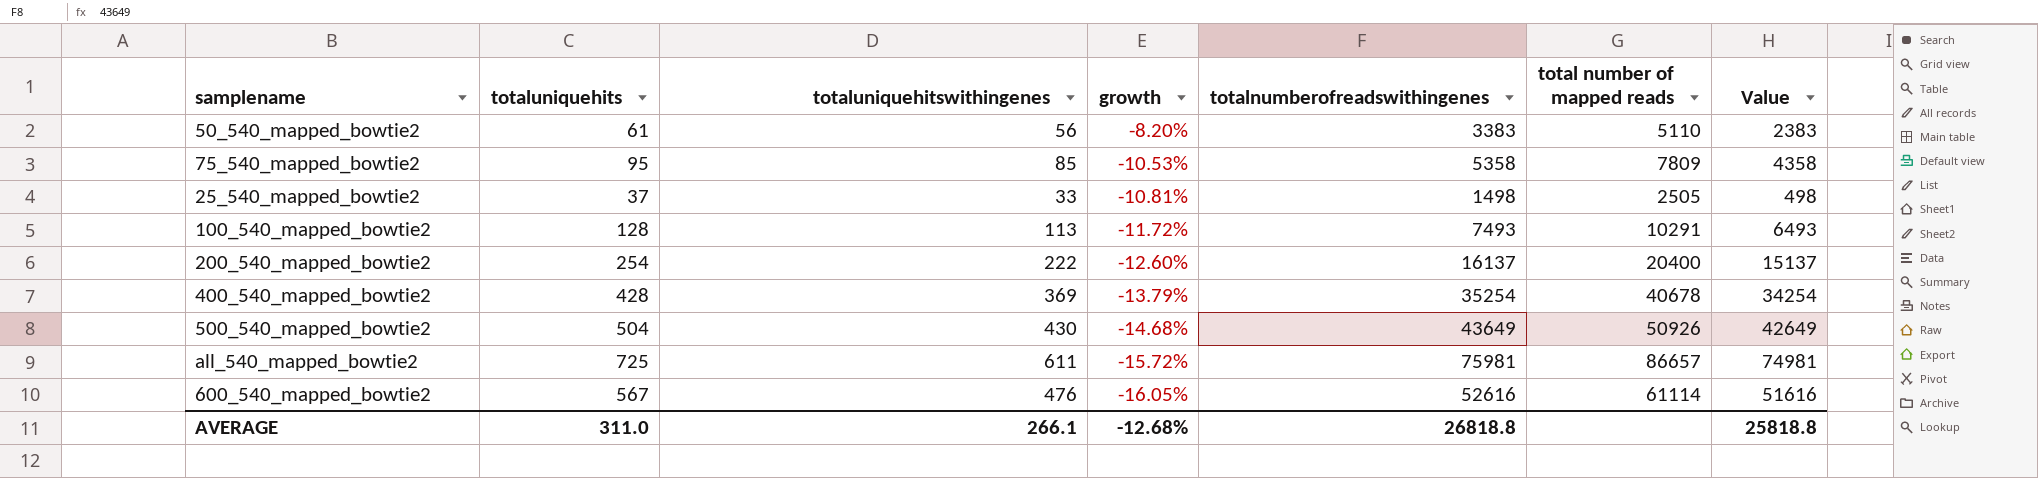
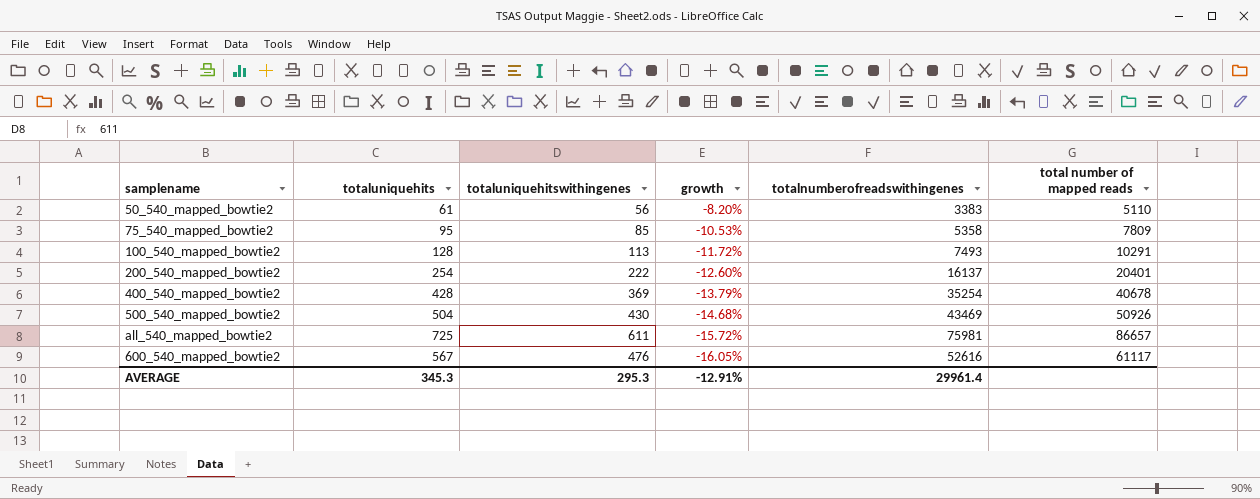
column Value | formula: [totalnumberofreadswithingenes] - 1000 -> none
row 25_540_mapped_bowtie2: 37 | 33 | -10.81% | 1498 | 2505 | 498 -> none
200_540_mapped_bowtie2 | total number of mapped reads: 20400 -> 20401
500_540_mapped_bowtie2 | totalnumberofreadswithingenes: 43649 -> 43469
600_540_mapped_bowtie2 | total number of mapped reads: 61114 -> 61117
AVERAGE | totaluniquehits: 311.0 -> 345.3
AVERAGE | totaluniquehitswithingenes: 266.1 -> 295.3
AVERAGE | growth: -12.68% -> -12.91%
AVERAGE | totalnumberofreadswithingenes: 26818.8 -> 29961.4

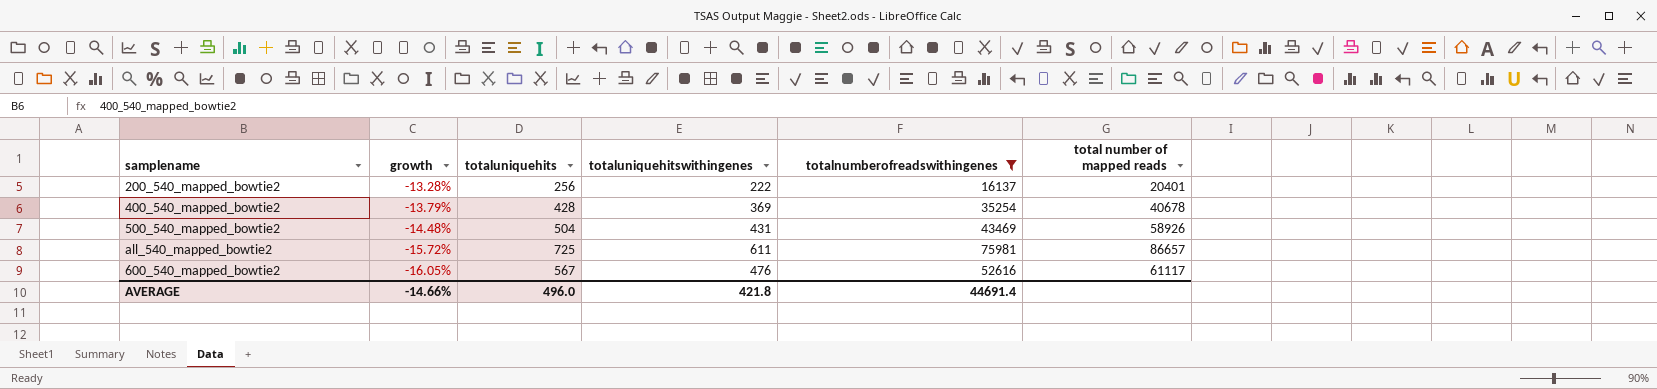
filter: none -> totalnumberofreadswithingenes >= 16137
column growth | position: 4 -> 2
200_540_mapped_bowtie2 | growth: -12.60% -> -13.28%
200_540_mapped_bowtie2 | totaluniquehits: 254 -> 256
500_540_mapped_bowtie2 | growth: -14.68% -> -14.48%
500_540_mapped_bowtie2 | totaluniquehitswithingenes: 430 -> 431
500_540_mapped_bowtie2 | total number of mapped reads: 50926 -> 58926
AVERAGE | growth: -12.91% -> -14.66%
AVERAGE | totaluniquehits: 345.3 -> 496.0
AVERAGE | totaluniquehitswithingenes: 295.3 -> 421.8
AVERAGE | totalnumberofreadswithingenes: 29961.4 -> 44691.4

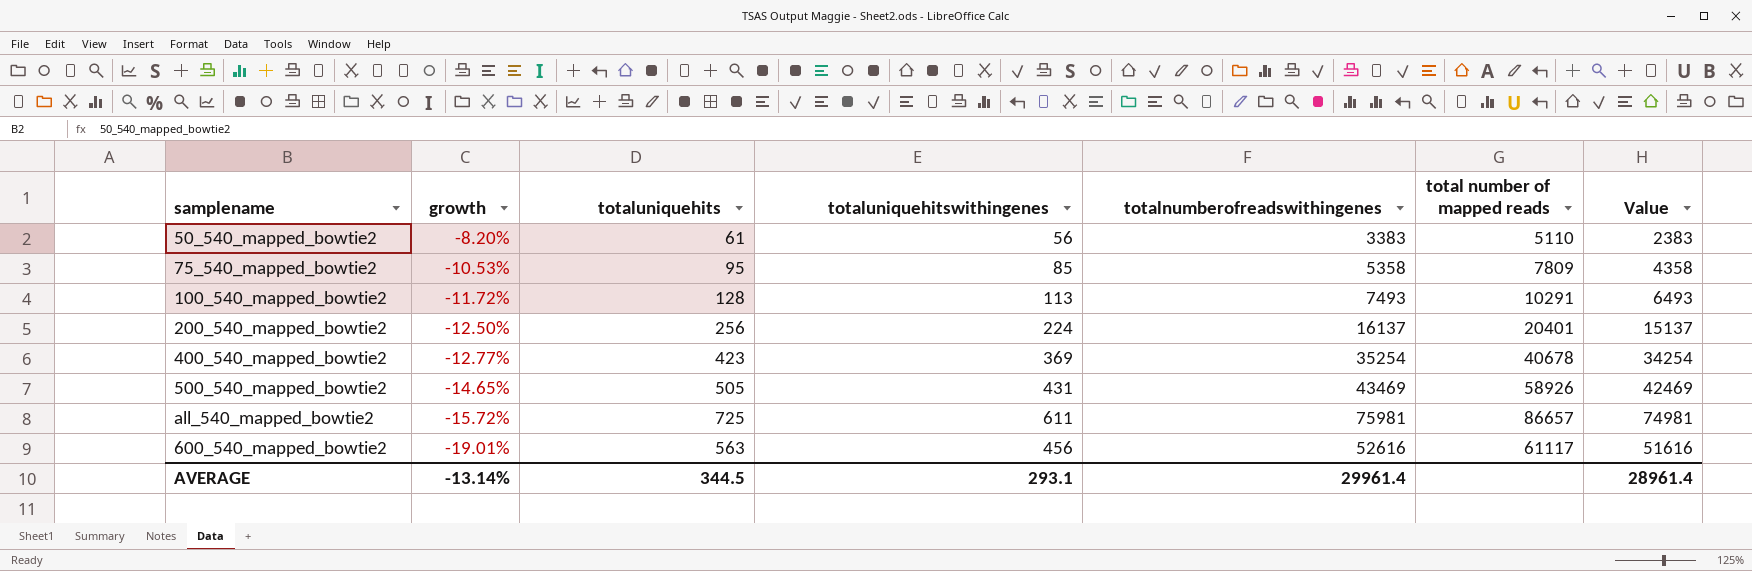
filter: totalnumberofreadswithingenes >= 16137 -> none
column Value | formula: none -> [totalnumberofreadswithingenes] - 1000
200_540_mapped_bowtie2 | growth: -13.28% -> -12.50%
200_540_mapped_bowtie2 | totaluniquehitswithingenes: 222 -> 224
400_540_mapped_bowtie2 | growth: -13.79% -> -12.77%
400_540_mapped_bowtie2 | totaluniquehits: 428 -> 423
500_540_mapped_bowtie2 | growth: -14.48% -> -14.65%
500_540_mapped_bowtie2 | totaluniquehits: 504 -> 505
600_540_mapped_bowtie2 | growth: -16.05% -> -19.01%
600_540_mapped_bowtie2 | totaluniquehits: 567 -> 563
600_540_mapped_bowtie2 | totaluniquehitswithingenes: 476 -> 456
AVERAGE | growth: -14.66% -> -13.14%
AVERAGE | totaluniquehits: 496.0 -> 344.5
AVERAGE | totaluniquehitswithingenes: 421.8 -> 293.1
AVERAGE | totalnumberofreadswithingenes: 44691.4 -> 29961.4

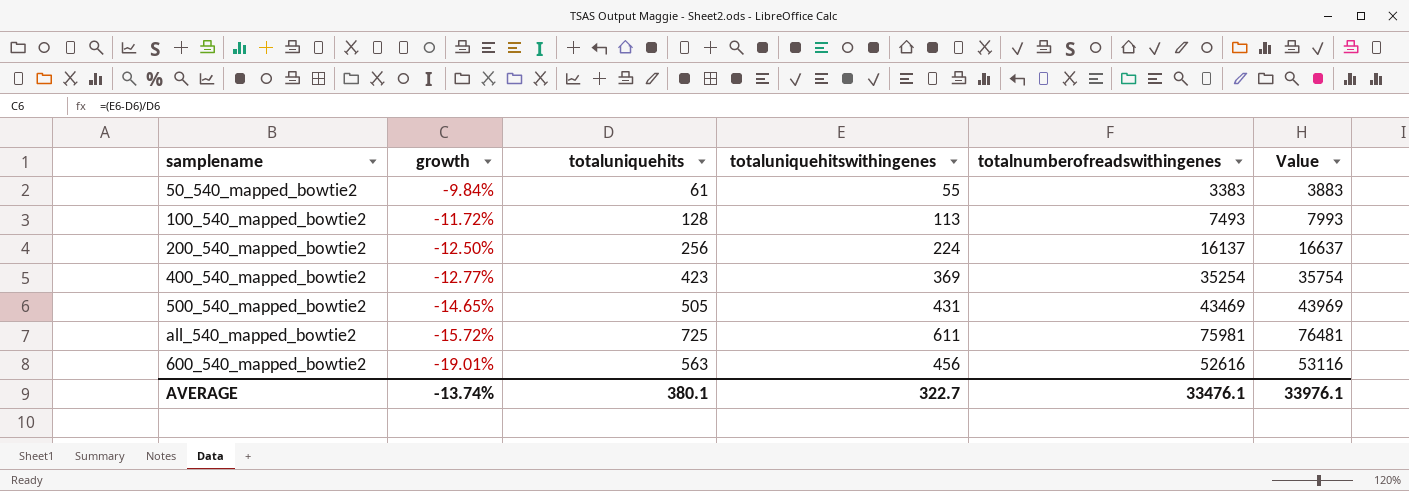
column total number of mapped reads | position: 6 -> none
column Value | formula: [totalnumberofreadswithingenes] - 1000 -> [totalnumberofreadswithingenes] + 500
row 75_540_mapped_bowtie2: -10.53% | 95 | 85 | 5358 | 7809 | 4358 -> none
50_540_mapped_bowtie2 | growth: -8.20% -> -9.84%
50_540_mapped_bowtie2 | totaluniquehitswithingenes: 56 -> 55
AVERAGE | growth: -13.14% -> -13.74%
AVERAGE | totaluniquehits: 344.5 -> 380.1
AVERAGE | totaluniquehitswithingenes: 293.1 -> 322.7
AVERAGE | totalnumberofreadswithingenes: 29961.4 -> 33476.1
AVERAGE | Value: 28961.4 -> 33976.1

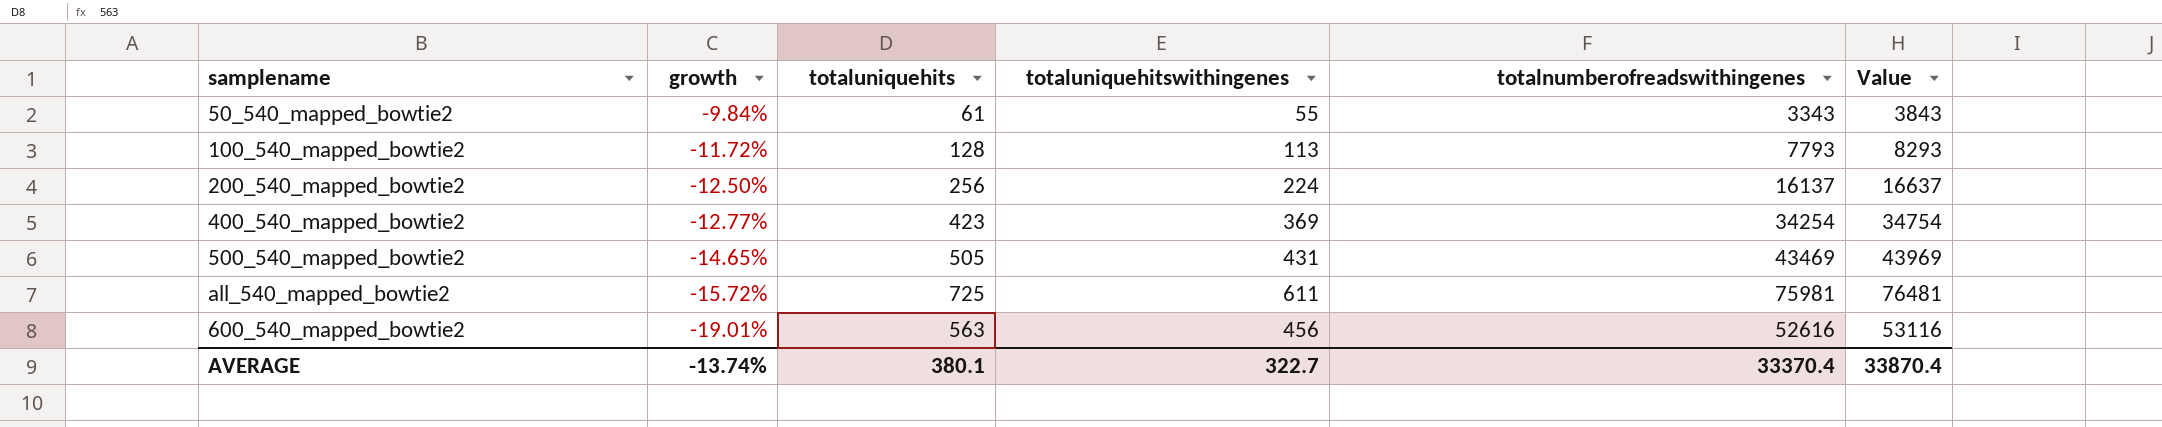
50_540_mapped_bowtie2 | totalnumberofreadswithingenes: 3383 -> 3343
50_540_mapped_bowtie2 | Value: 3883 -> 3843
100_540_mapped_bowtie2 | totalnumberofreadswithingenes: 7493 -> 7793
100_540_mapped_bowtie2 | Value: 7993 -> 8293
400_540_mapped_bowtie2 | totalnumberofreadswithingenes: 35254 -> 34254
400_540_mapped_bowtie2 | Value: 35754 -> 34754
AVERAGE | totalnumberofreadswithingenes: 33476.1 -> 33370.4
AVERAGE | Value: 33976.1 -> 33870.4

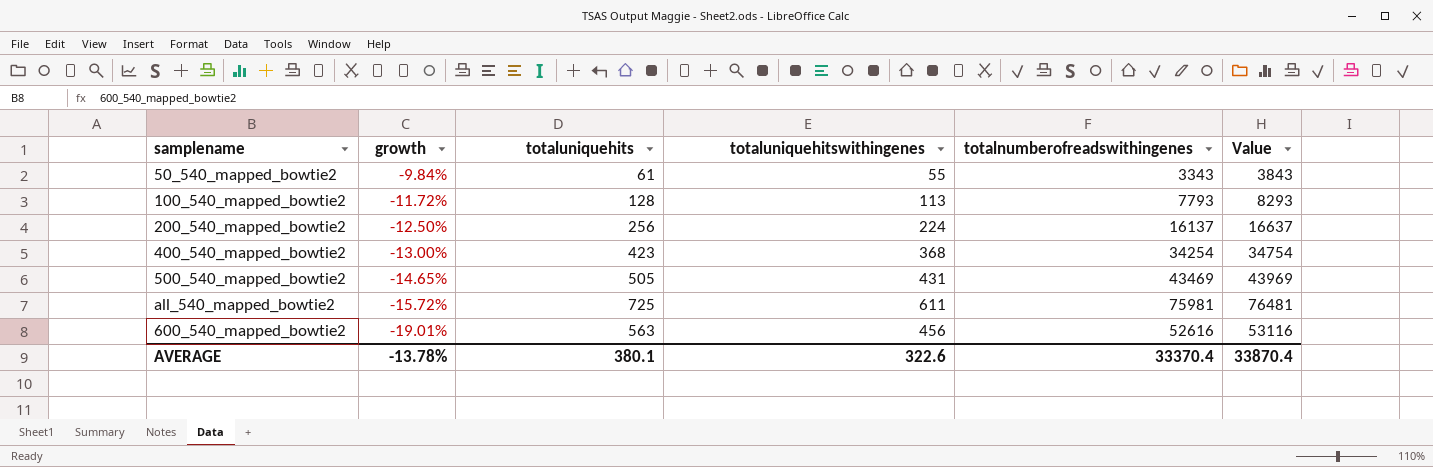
400_540_mapped_bowtie2 | growth: -12.77% -> -13.00%
400_540_mapped_bowtie2 | totaluniquehitswithingenes: 369 -> 368
AVERAGE | growth: -13.74% -> -13.78%
AVERAGE | totaluniquehitswithingenes: 322.7 -> 322.6

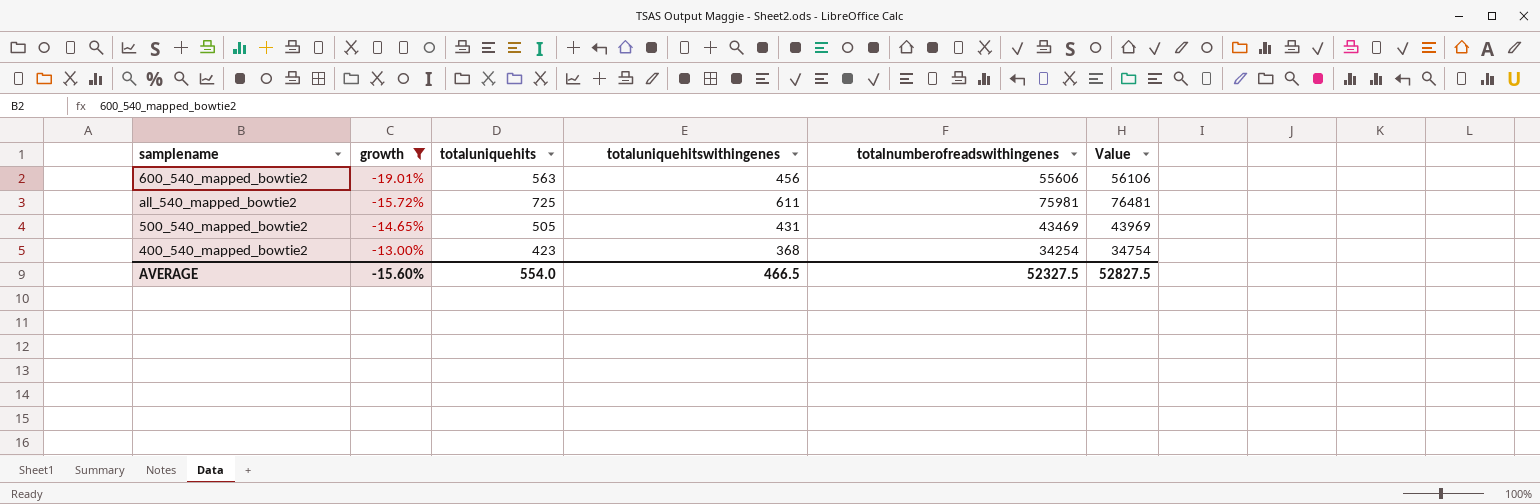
filter: none -> growth <= -13.00%
row order: growth descending -> growth ascending
600_540_mapped_bowtie2 | totalnumberofreadswithingenes: 52616 -> 55606
600_540_mapped_bowtie2 | Value: 53116 -> 56106
AVERAGE | growth: -13.78% -> -15.60%
AVERAGE | totaluniquehits: 380.1 -> 554.0
AVERAGE | totaluniquehitswithingenes: 322.6 -> 466.5
AVERAGE | totalnumberofreadswithingenes: 33370.4 -> 52327.5
AVERAGE | Value: 33870.4 -> 52827.5

